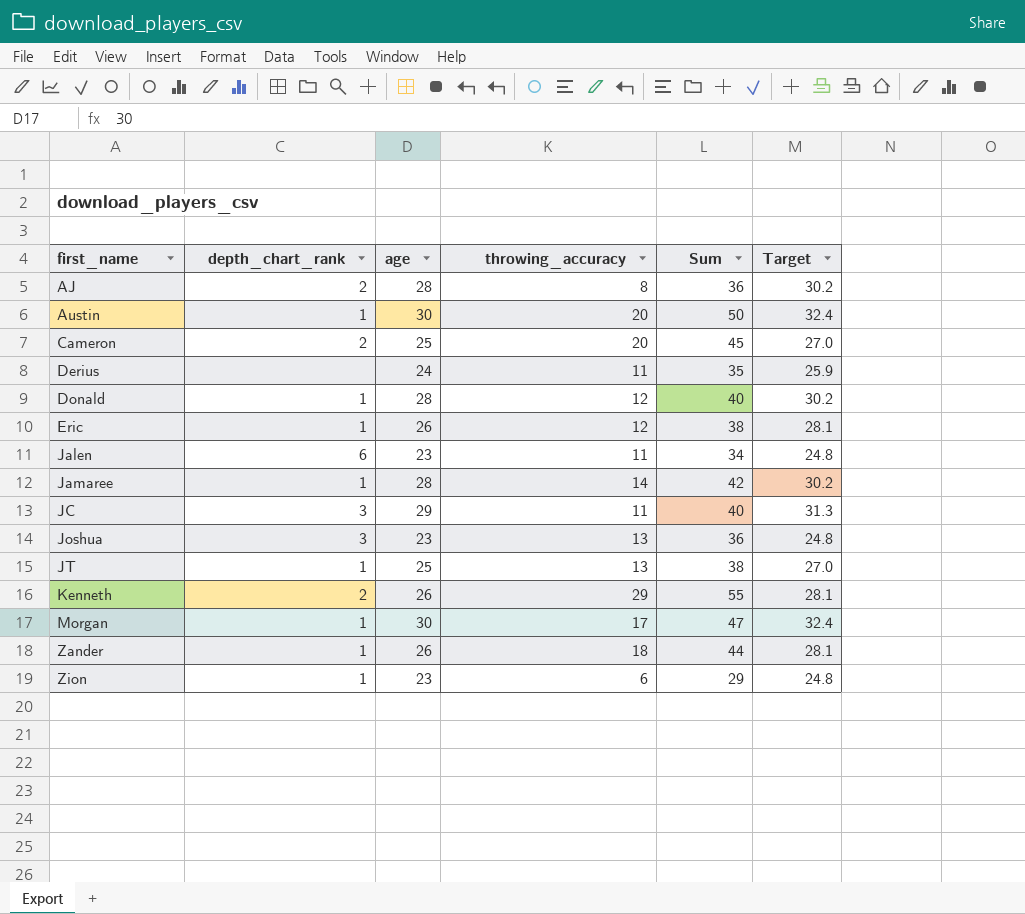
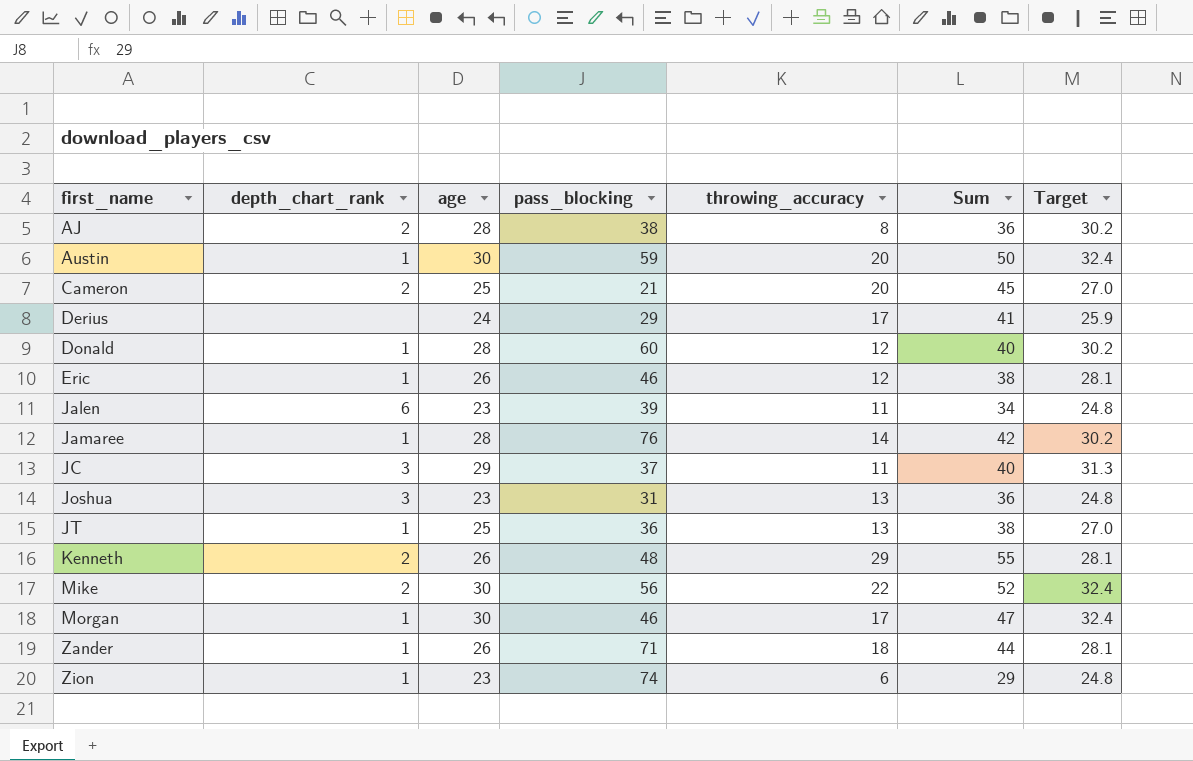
column pass_blocking | position: none -> 4
Derius | throwing_accuracy: 11 -> 17
Derius | Sum: 35 -> 41
row Mike: none -> 2 | 30 | 56 | 22 | 52 | 32.4

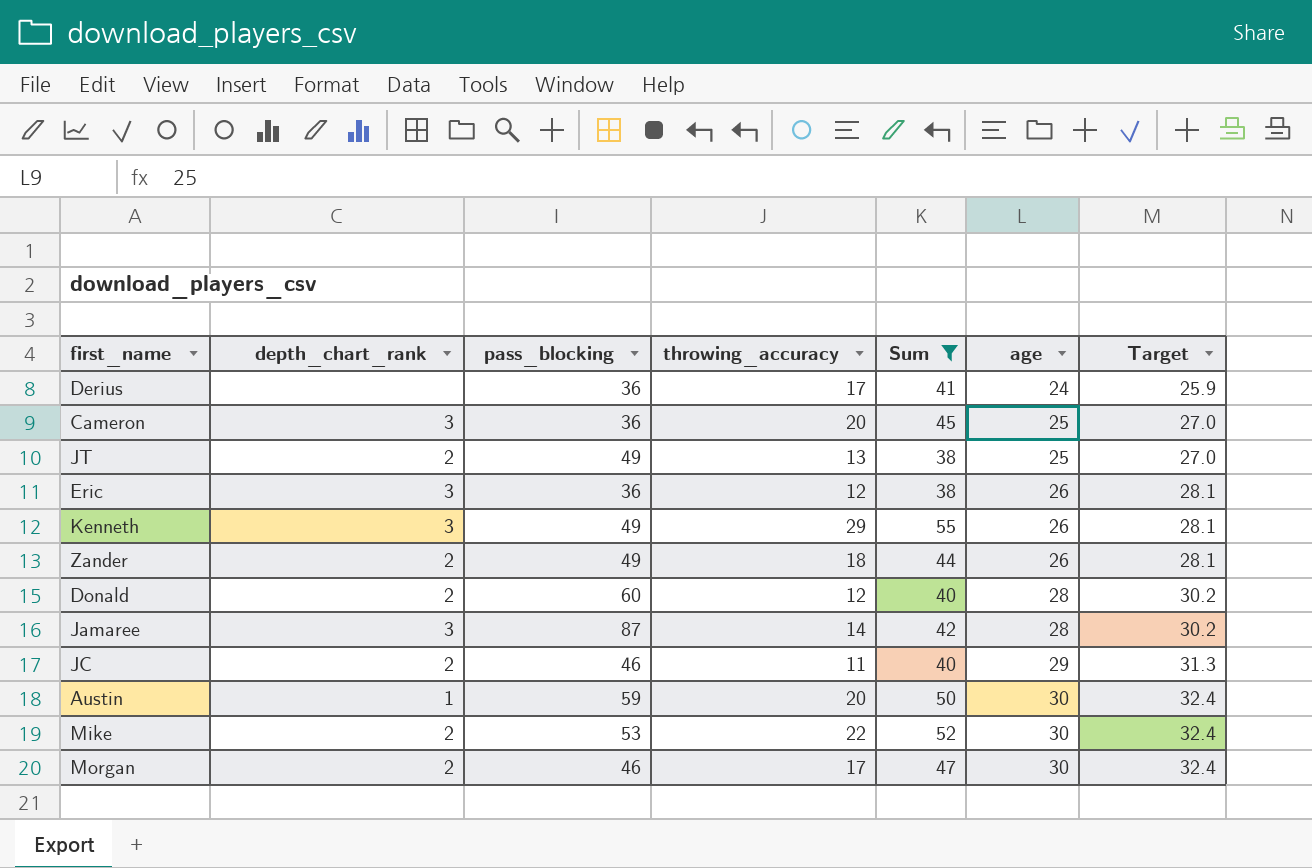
filter: none -> Sum >= 38
row order: first_name ascending -> age ascending
column age | position: 3 -> 6
Derius | pass_blocking: 29 -> 36
Cameron | depth_chart_rank: 2 -> 3
Cameron | pass_blocking: 21 -> 36
JT | depth_chart_rank: 1 -> 2
JT | pass_blocking: 36 -> 49
Eric | depth_chart_rank: 1 -> 3
Eric | pass_blocking: 46 -> 36
Kenneth | depth_chart_rank: 2 -> 3
Kenneth | pass_blocking: 48 -> 49
Zander | depth_chart_rank: 1 -> 2
Zander | pass_blocking: 71 -> 49
Donald | depth_chart_rank: 1 -> 2
Jamaree | depth_chart_rank: 1 -> 3
Jamaree | pass_blocking: 76 -> 87
JC | depth_chart_rank: 3 -> 2
JC | pass_blocking: 37 -> 46
Mike | pass_blocking: 56 -> 53
Morgan | depth_chart_rank: 1 -> 2

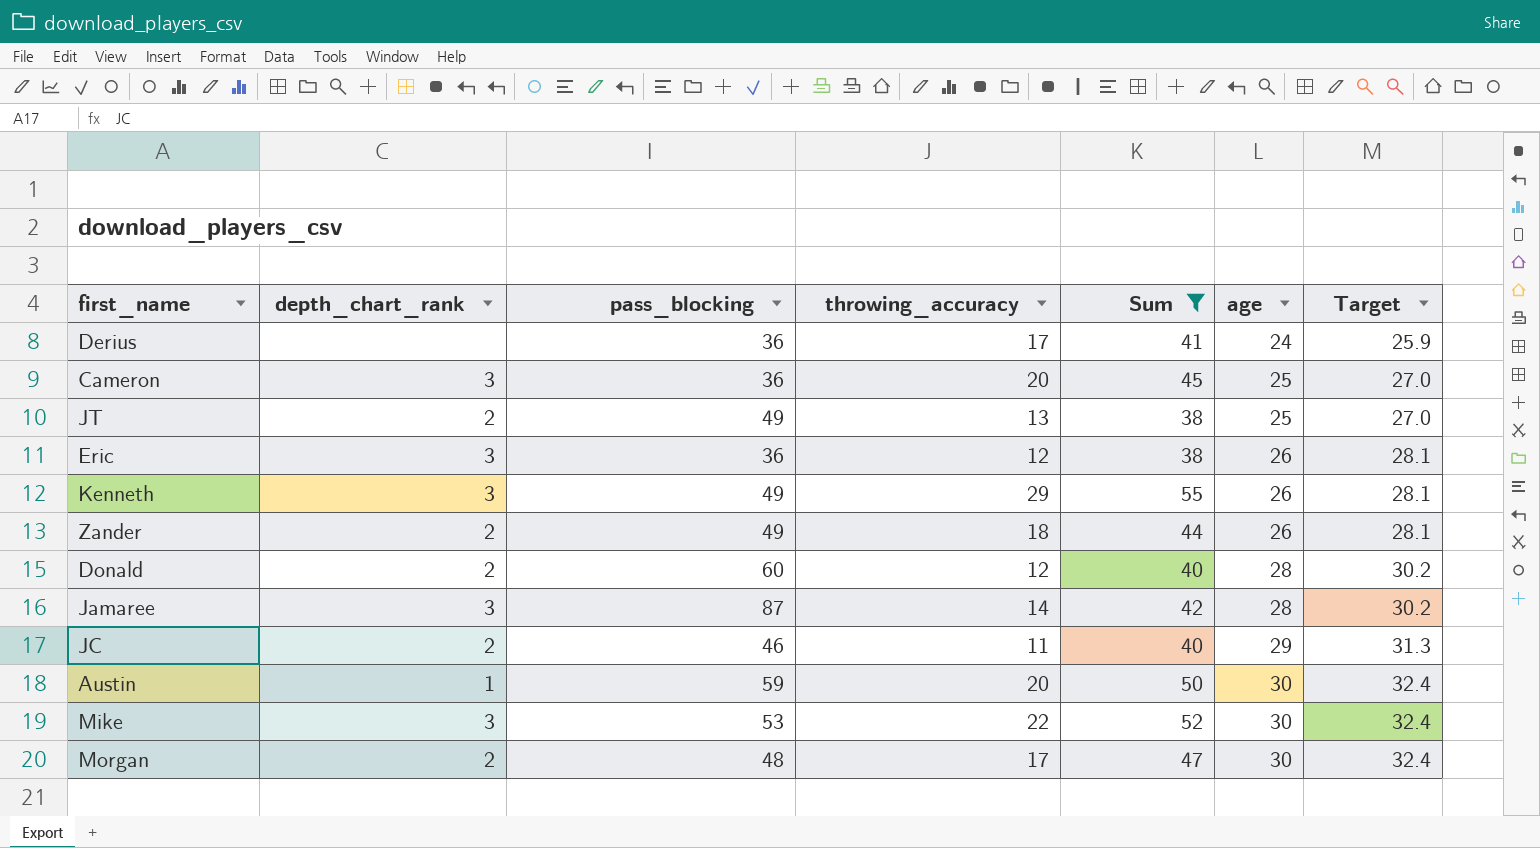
Mike | depth_chart_rank: 2 -> 3
Morgan | pass_blocking: 46 -> 48

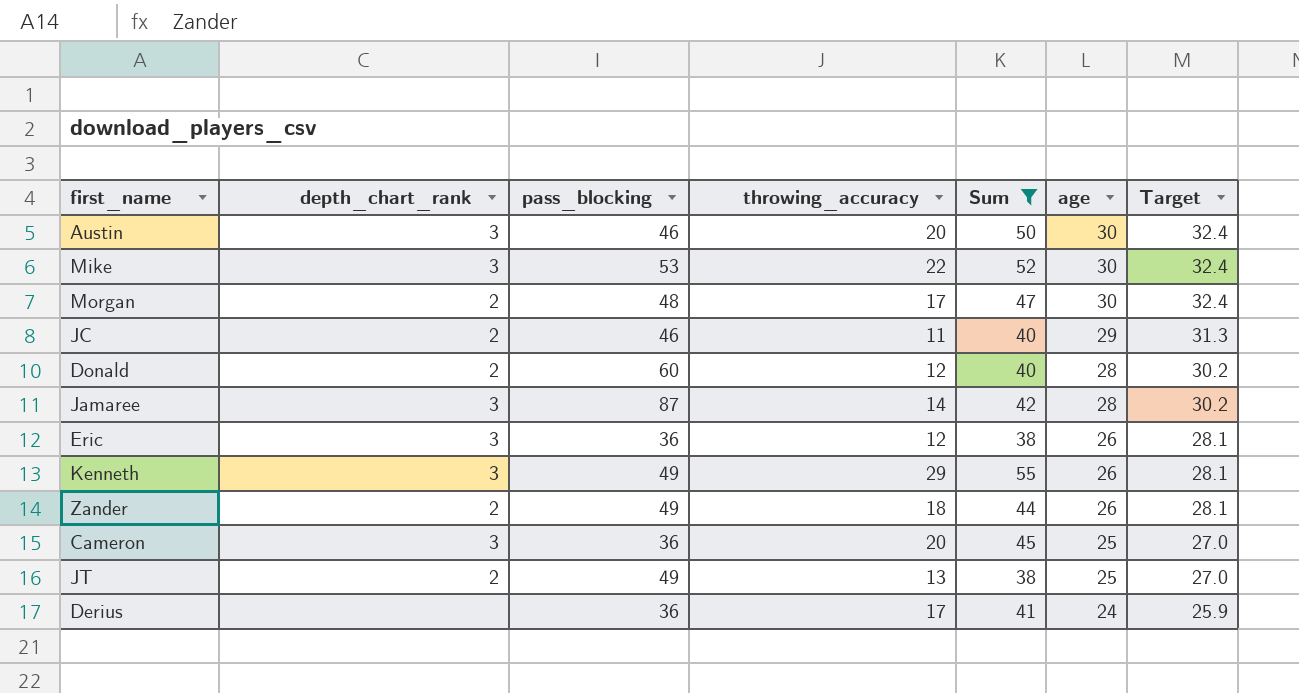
row order: age ascending -> age descending
Austin | depth_chart_rank: 1 -> 3
Austin | pass_blocking: 59 -> 46

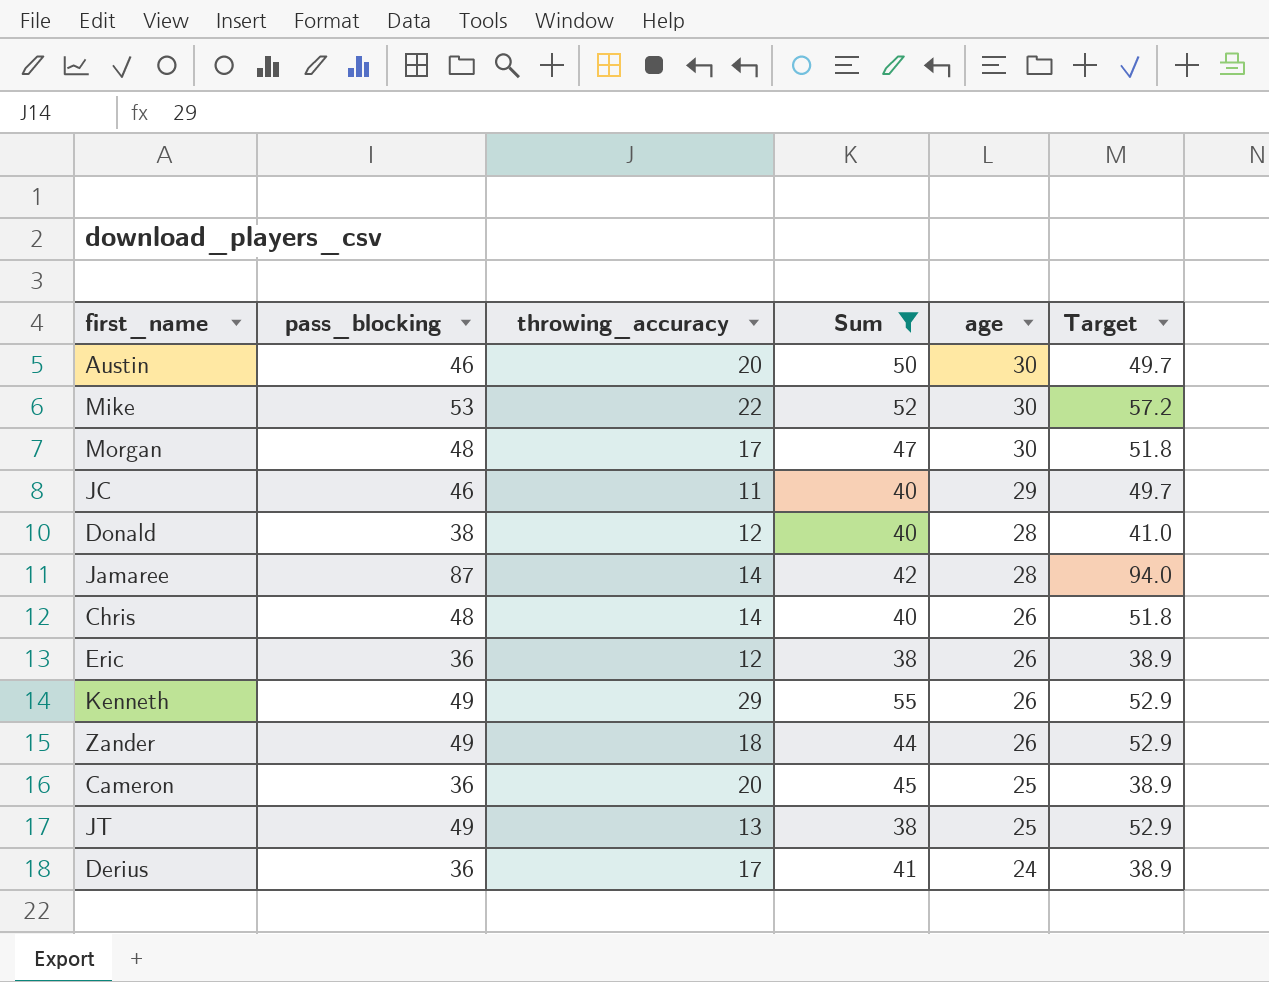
column depth_chart_rank | position: 2 -> none
column Target | formula: [age] * 1.08 -> [pass_blocking] * 1.08
Donald | pass_blocking: 60 -> 38
row Chris: none -> 48 | 14 | 40 | 26 | 51.8

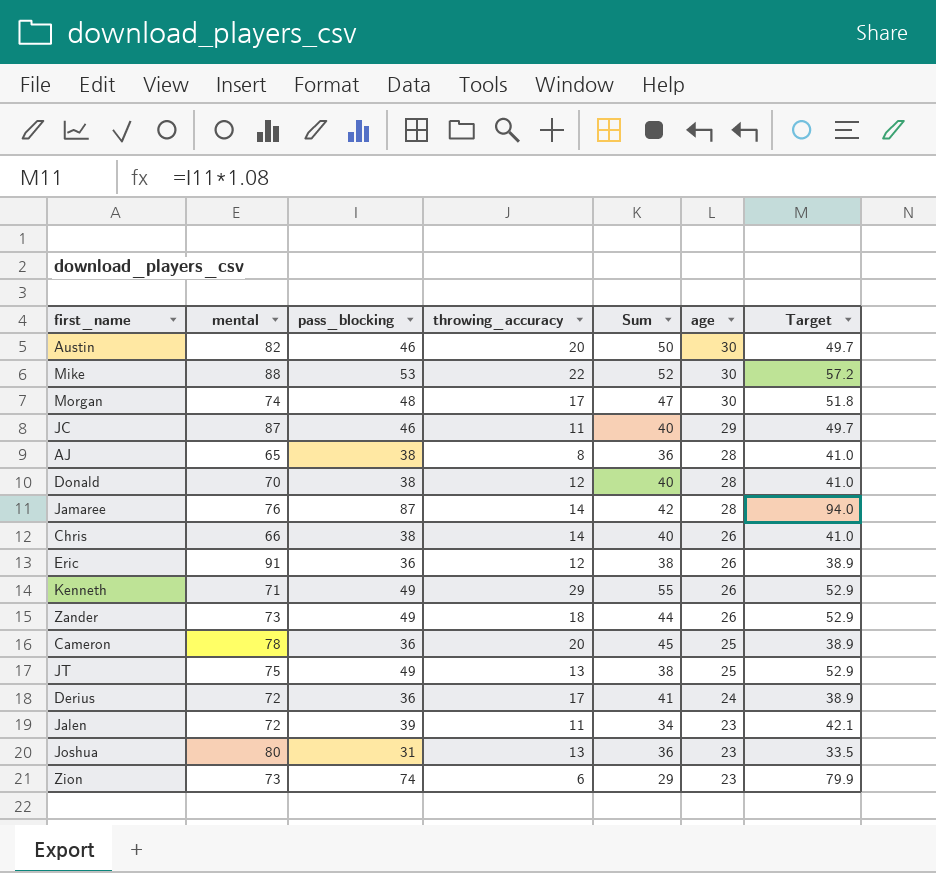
filter: Sum >= 38 -> none
column mental | position: none -> 2
Chris | pass_blocking: 48 -> 38
Chris | Target: 51.8 -> 41.0

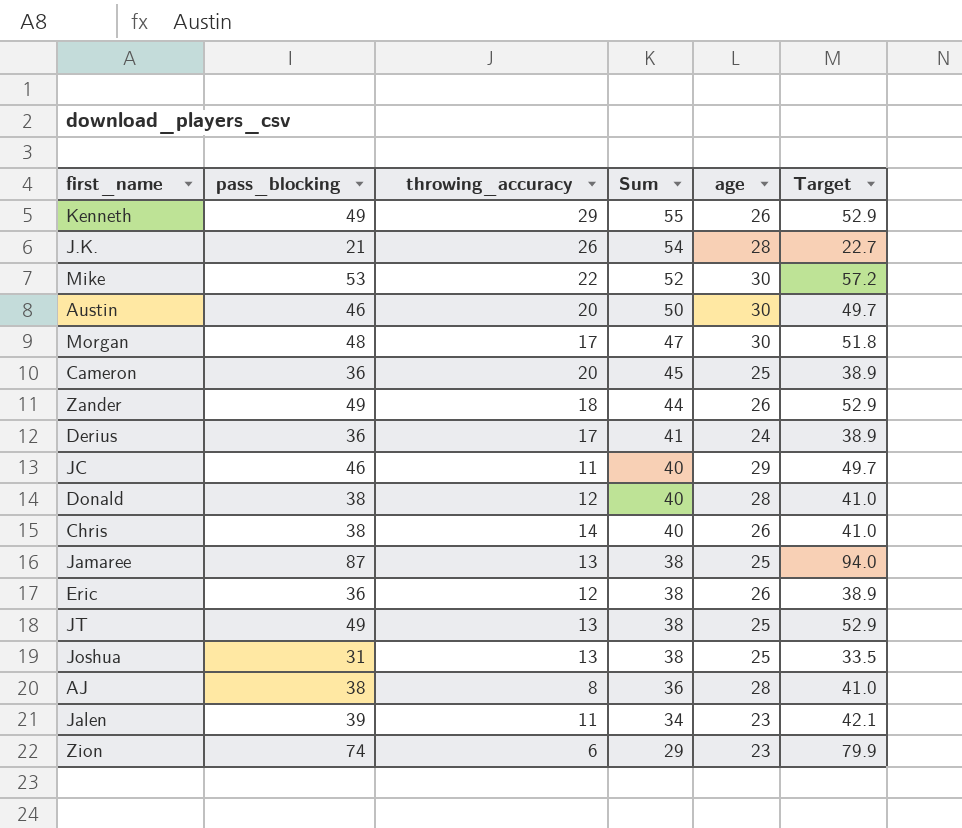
row order: age descending -> Sum descending
column mental | position: 2 -> none
row J.K.: none -> 21 | 26 | 54 | 28 | 22.7
Jamaree | throwing_accuracy: 14 -> 13
Jamaree | Sum: 42 -> 38
Jamaree | age: 28 -> 25
Joshua | Sum: 36 -> 38
Joshua | age: 23 -> 25

